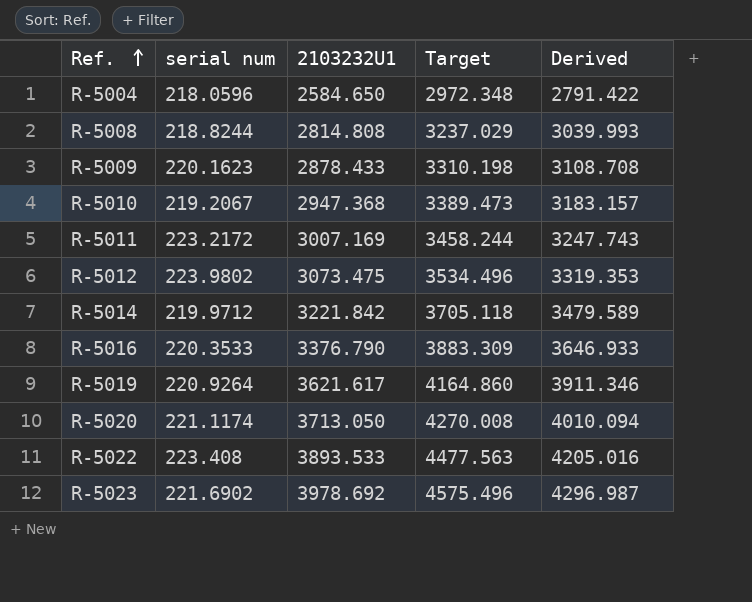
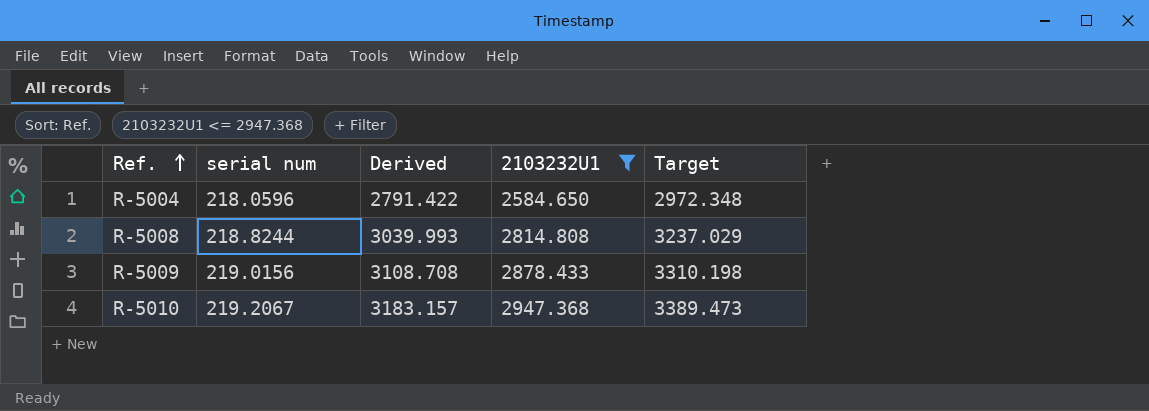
filter: none -> 2103232U1 <= 2947.368
column Derived | position: 5 -> 3
R-5009 | serial num: 220.1623 -> 219.0156

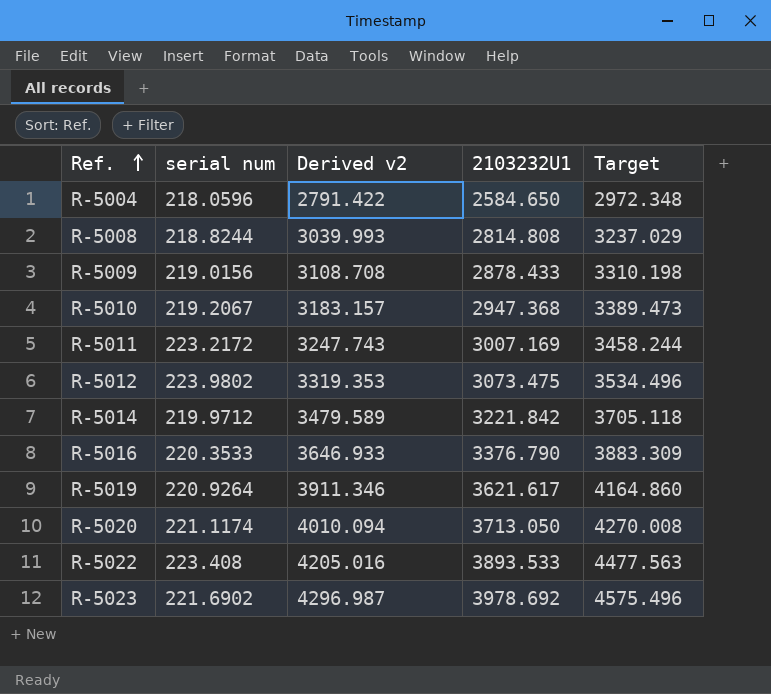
filter: 2103232U1 <= 2947.368 -> none
column name: Derived -> Derived v2

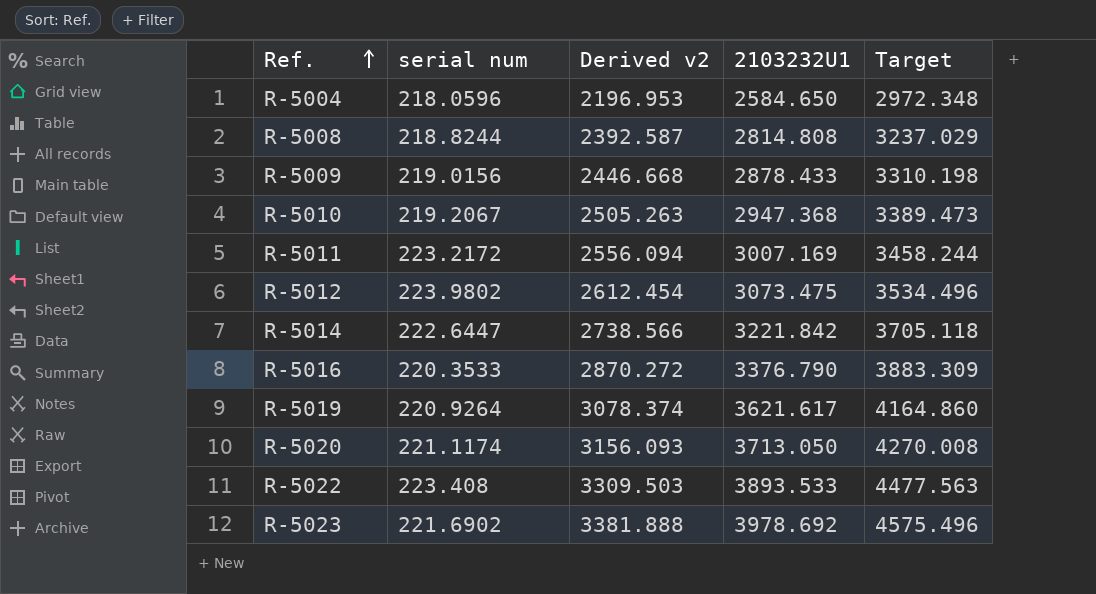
column Derived v2 | formula: [2103232U1] * 1.08 -> [2103232U1] * 0.85
R-5014 | serial num: 219.9712 -> 222.6447

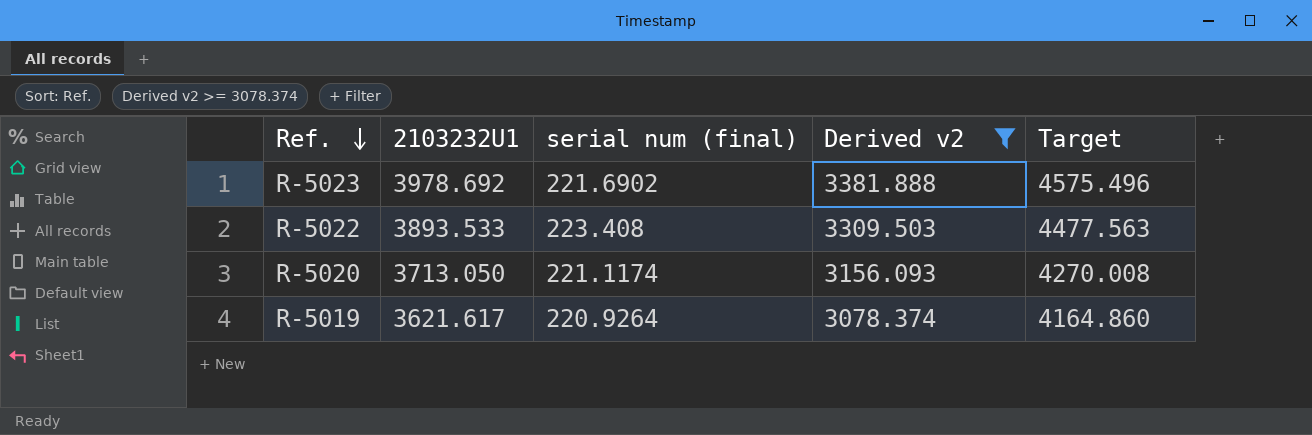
filter: none -> Derived v2 >= 3078.374
row order: Ref. ascending -> Ref. descending
column 2103232U1 | position: 4 -> 2
column name: serial num -> serial num (final)

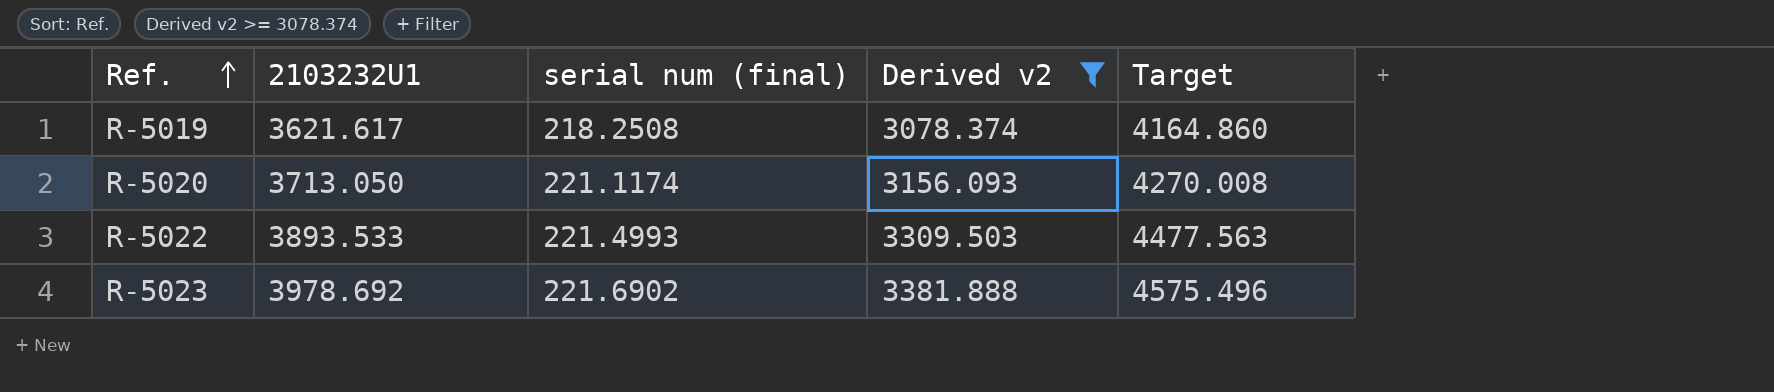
row order: Ref. descending -> Ref. ascending
R-5019 | serial num (final): 220.9264 -> 218.2508
R-5022 | serial num (final): 223.408 -> 221.4993

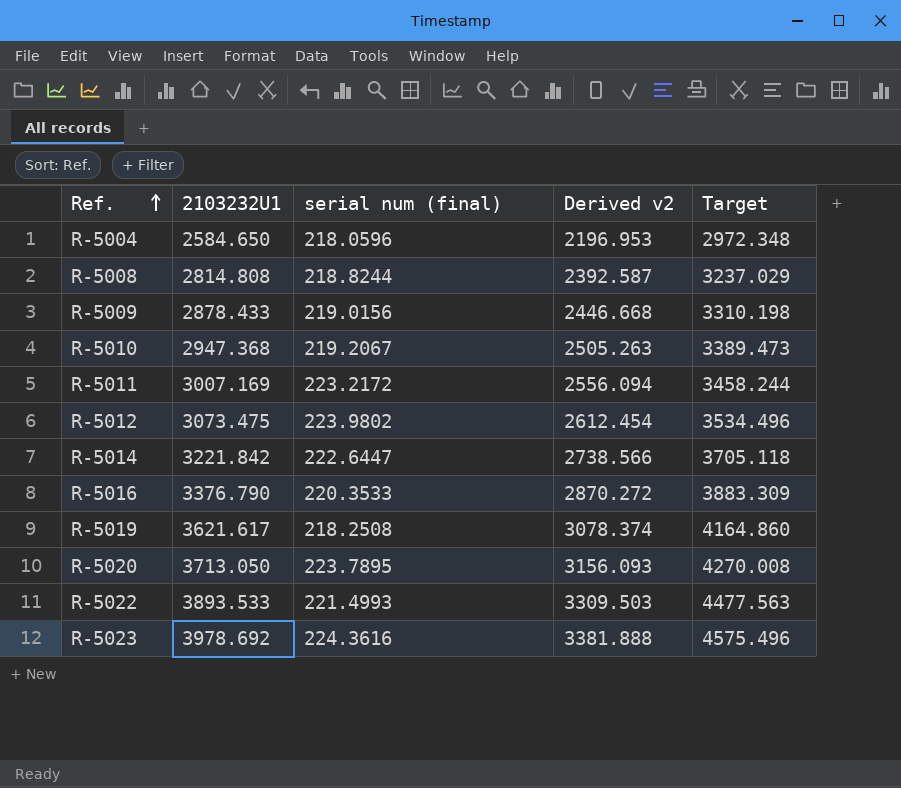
filter: Derived v2 >= 3078.374 -> none
R-5020 | serial num (final): 221.1174 -> 223.7895
R-5023 | serial num (final): 221.6902 -> 224.3616

